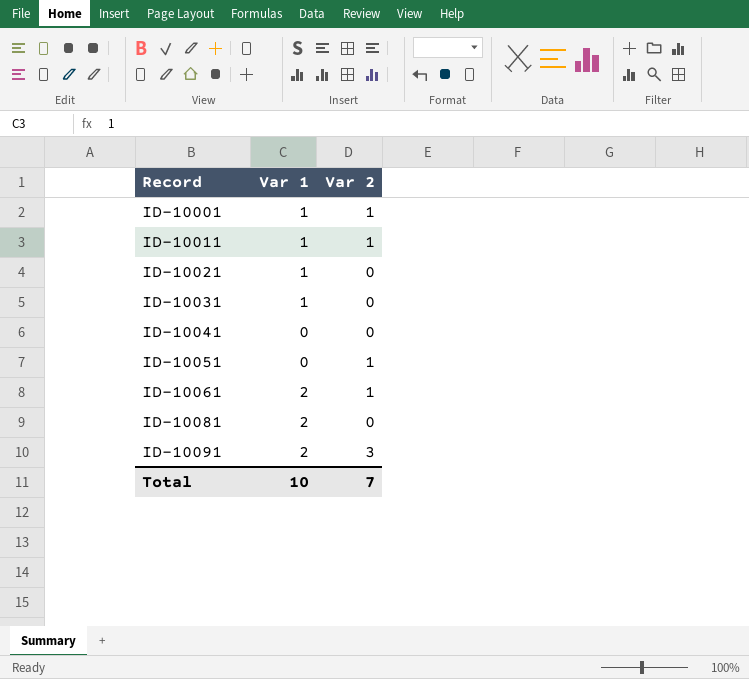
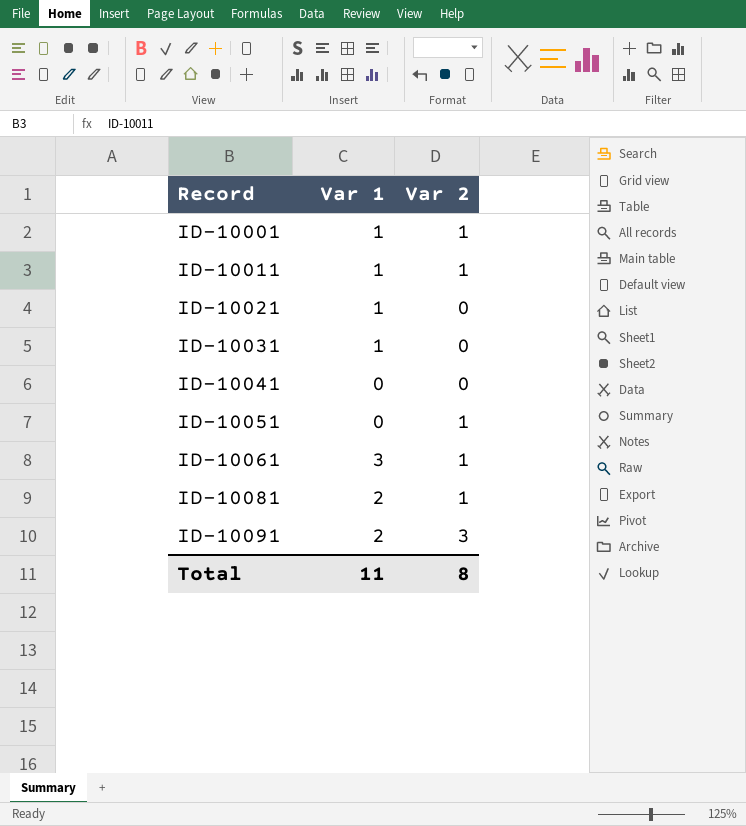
ID-10061 | Var 1: 2 -> 3
ID-10081 | Var 2: 0 -> 1
Total | Var 1: 10 -> 11
Total | Var 2: 7 -> 8

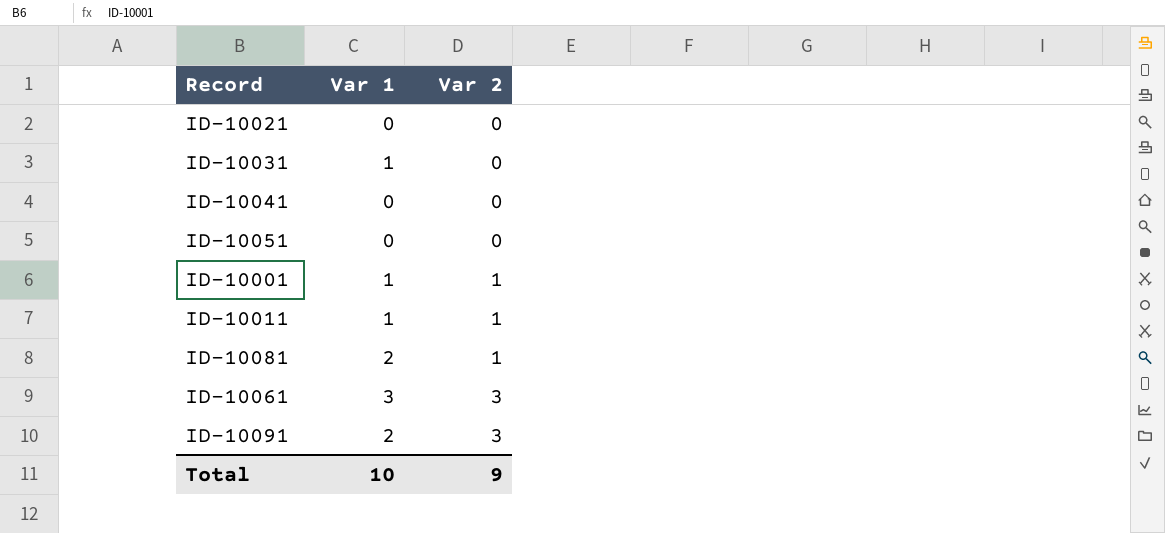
row order: Record ascending -> Var 2 ascending
ID-10021 | Var 1: 1 -> 0
ID-10051 | Var 2: 1 -> 0
ID-10061 | Var 2: 1 -> 3
Total | Var 1: 11 -> 10
Total | Var 2: 8 -> 9

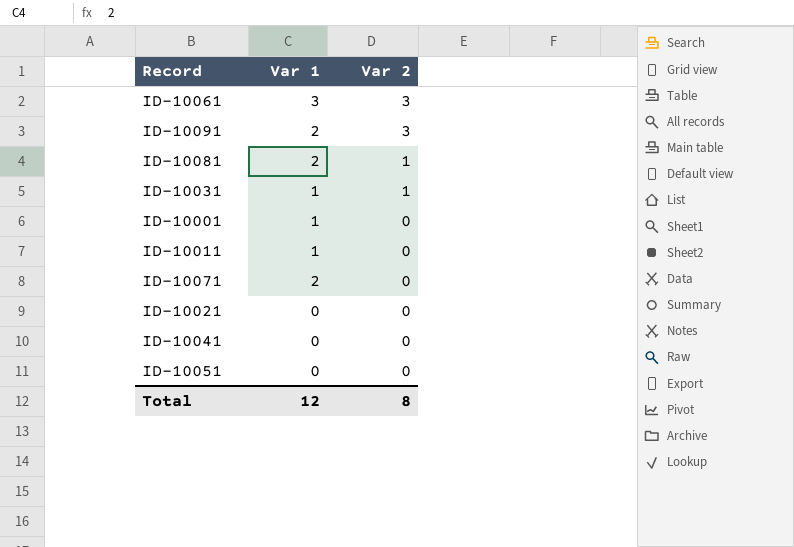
row order: Var 2 ascending -> Var 2 descending
ID-10031 | Var 2: 0 -> 1
ID-10001 | Var 2: 1 -> 0
ID-10011 | Var 2: 1 -> 0
row ID-10071: none -> 2 | 0
Total | Var 1: 10 -> 12
Total | Var 2: 9 -> 8

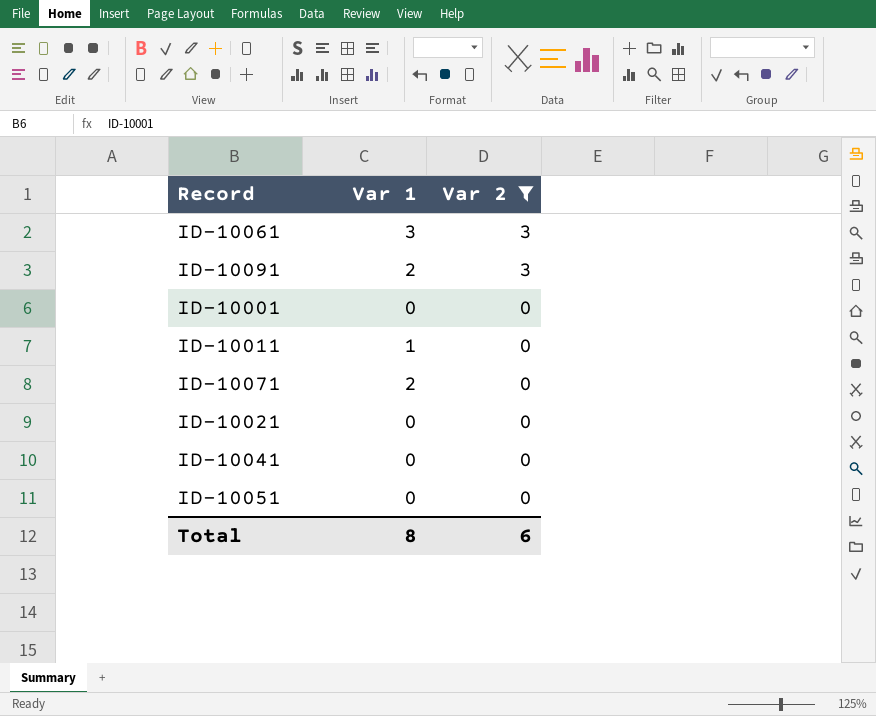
filter: none -> Var 2 != 1
ID-10001 | Var 1: 1 -> 0
Total | Var 1: 12 -> 8
Total | Var 2: 8 -> 6

